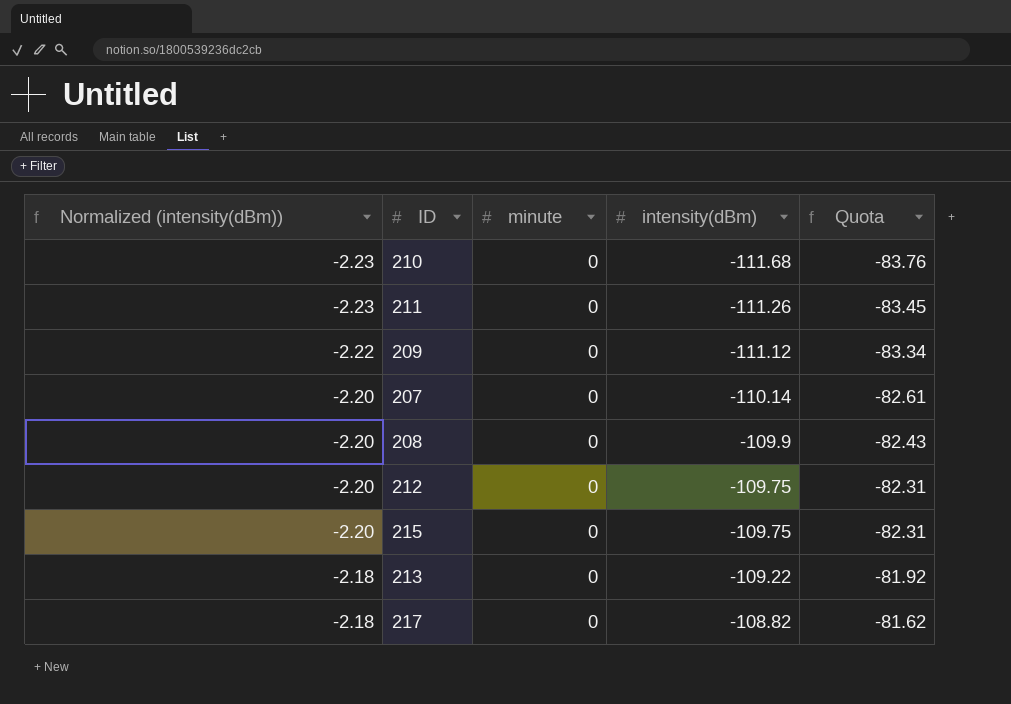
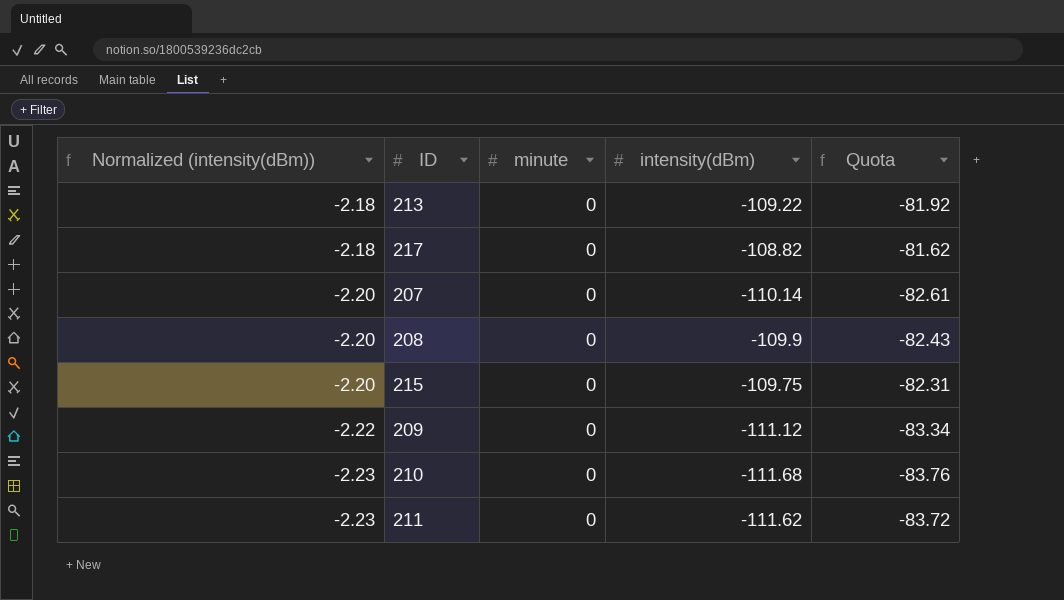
row order: Normalized (intensity(dBm)) ascending -> Normalized (intensity(dBm)) descending
row 212: -2.20 | 0 | -109.75 | -82.31 -> none
211 | intensity(dBm): -111.26 -> -111.62
211 | Quota: -83.45 -> -83.72

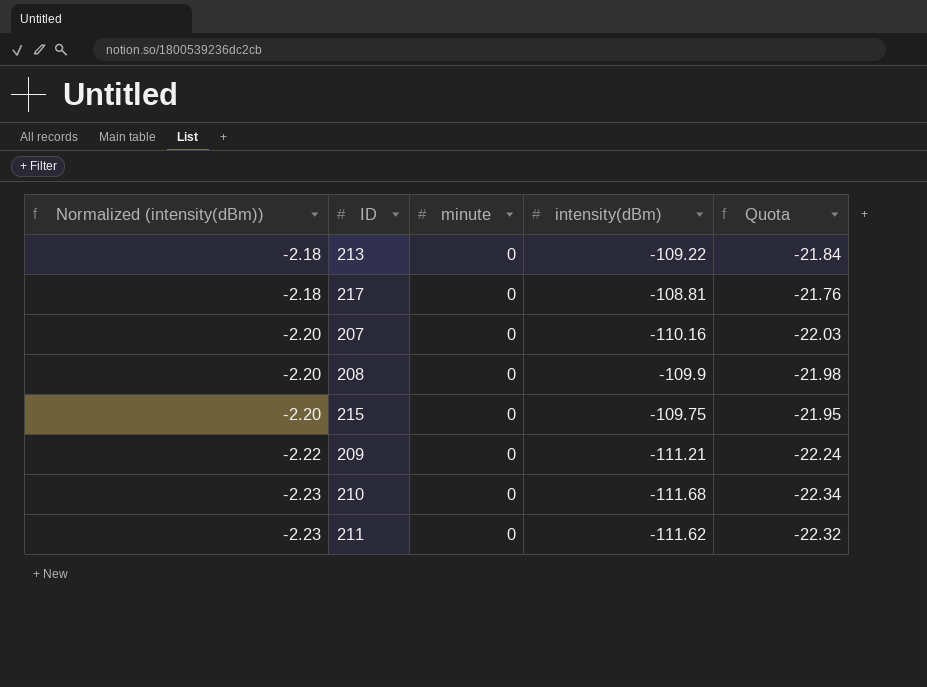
column Quota | formula: [intensity(dBm)] * 0.75 -> [intensity(dBm)] * 0.2
217 | intensity(dBm): -108.82 -> -108.81
207 | intensity(dBm): -110.14 -> -110.16
209 | intensity(dBm): -111.12 -> -111.21

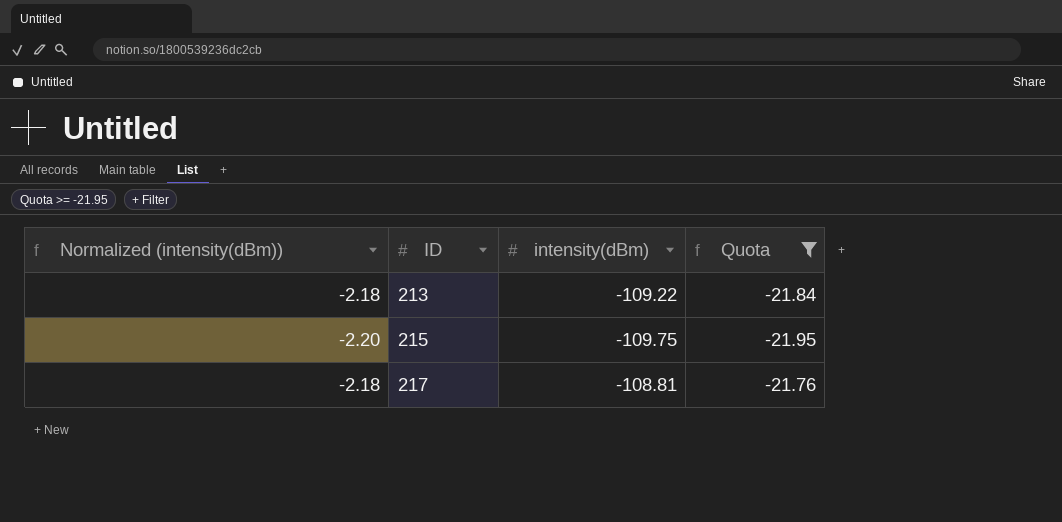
filter: none -> Quota >= -21.95
row order: Normalized (intensity(dBm)) descending -> ID ascending
column minute | position: 3 -> none

